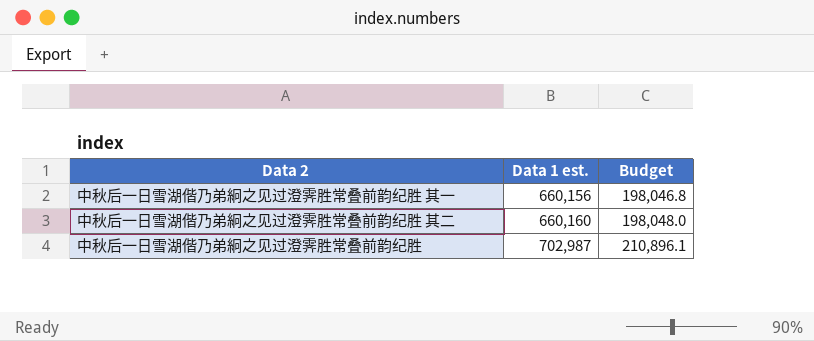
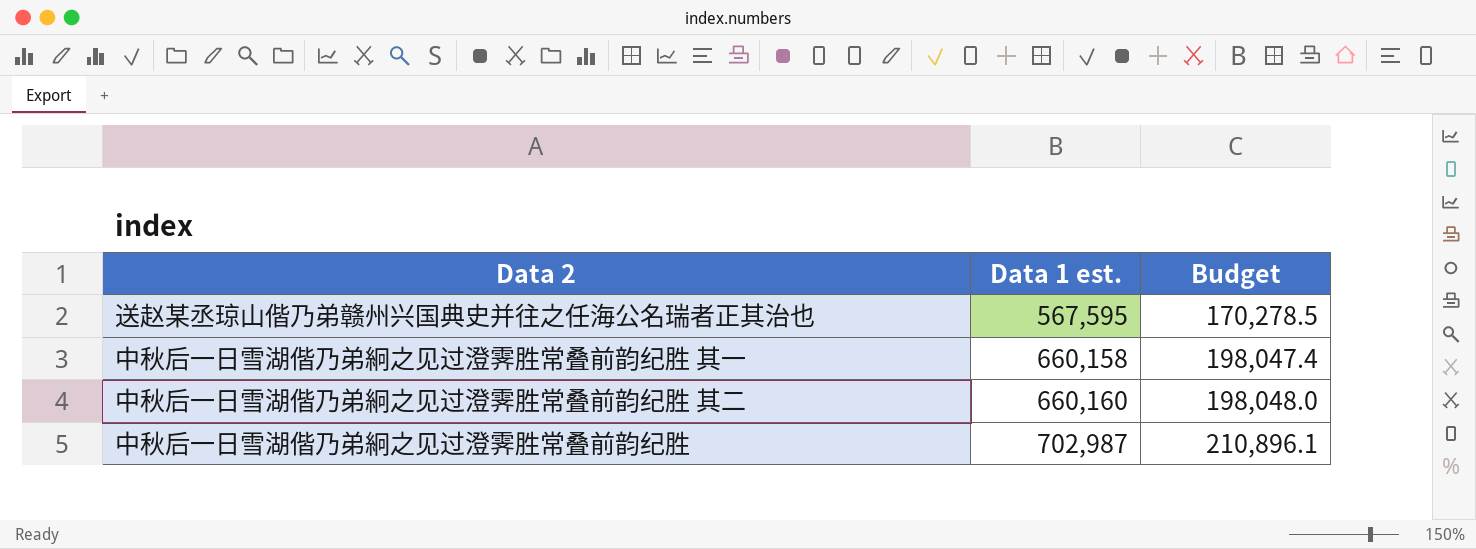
row 送赵某丞琼山偕乃弟赣州兴国典史并往之任海公名瑞者正其治也: none -> 567,595 | 170,278.5
中秋后一日雪湖偕乃弟絅之见过澄霁胜常叠前韵纪胜 其一 | Data 1 est.: 660,156 -> 660,158
中秋后一日雪湖偕乃弟絅之见过澄霁胜常叠前韵纪胜 其一 | Budget: 198,046.8 -> 198,047.4

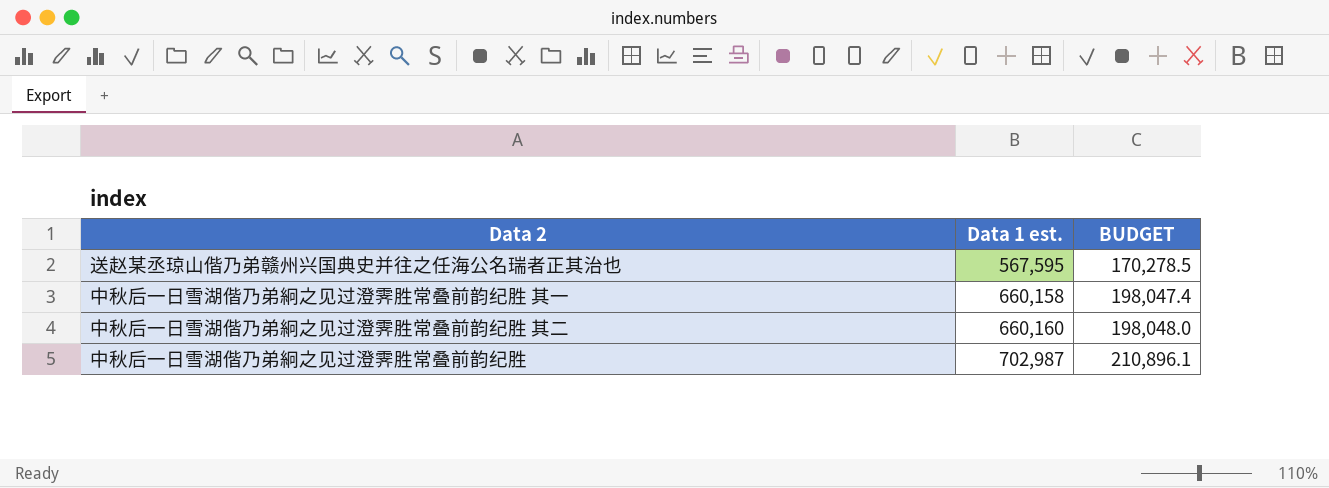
column name: Budget -> BUDGET

